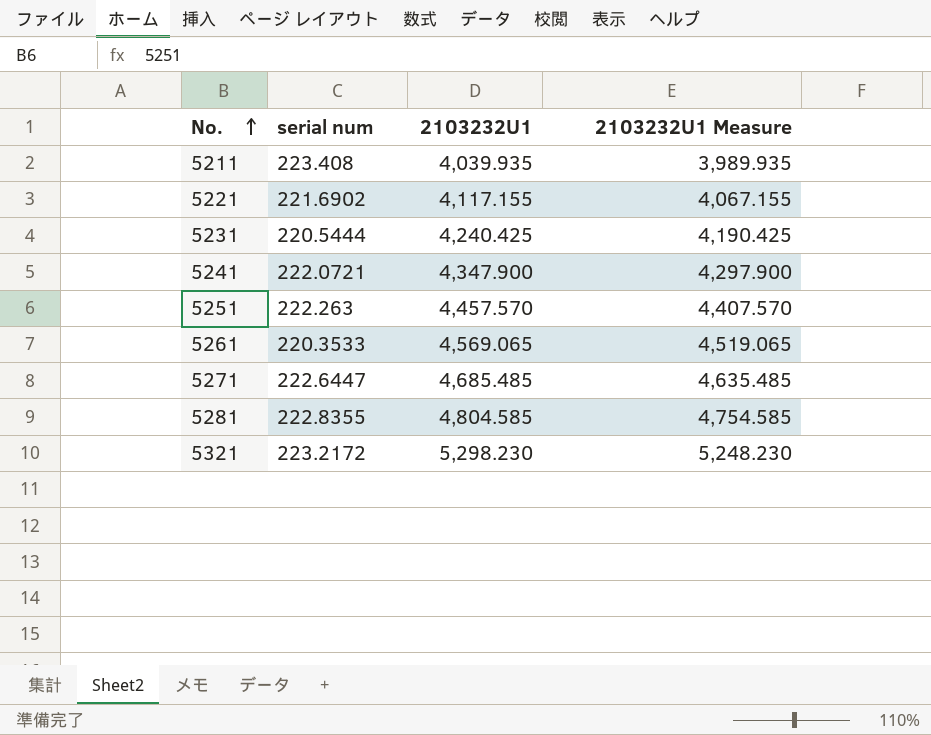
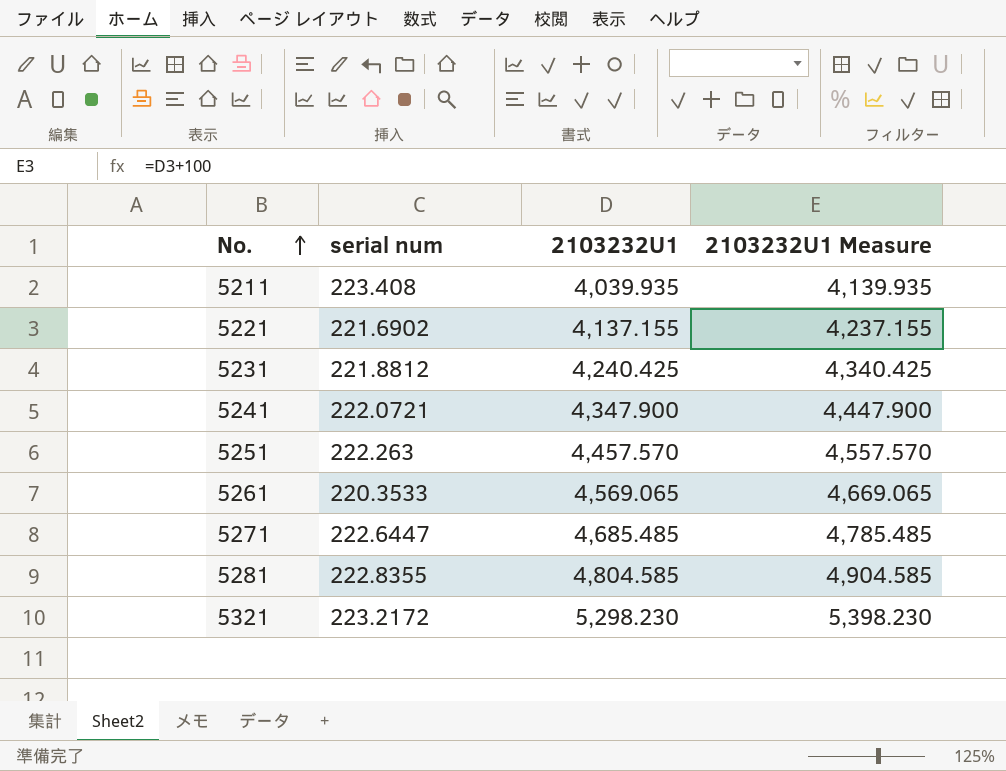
column 2103232U1 Measure | formula: [2103232U1] - 50 -> [2103232U1] + 100
5221 | 2103232U1: 4,117.155 -> 4,137.155
5231 | serial num: 220.5444 -> 221.8812

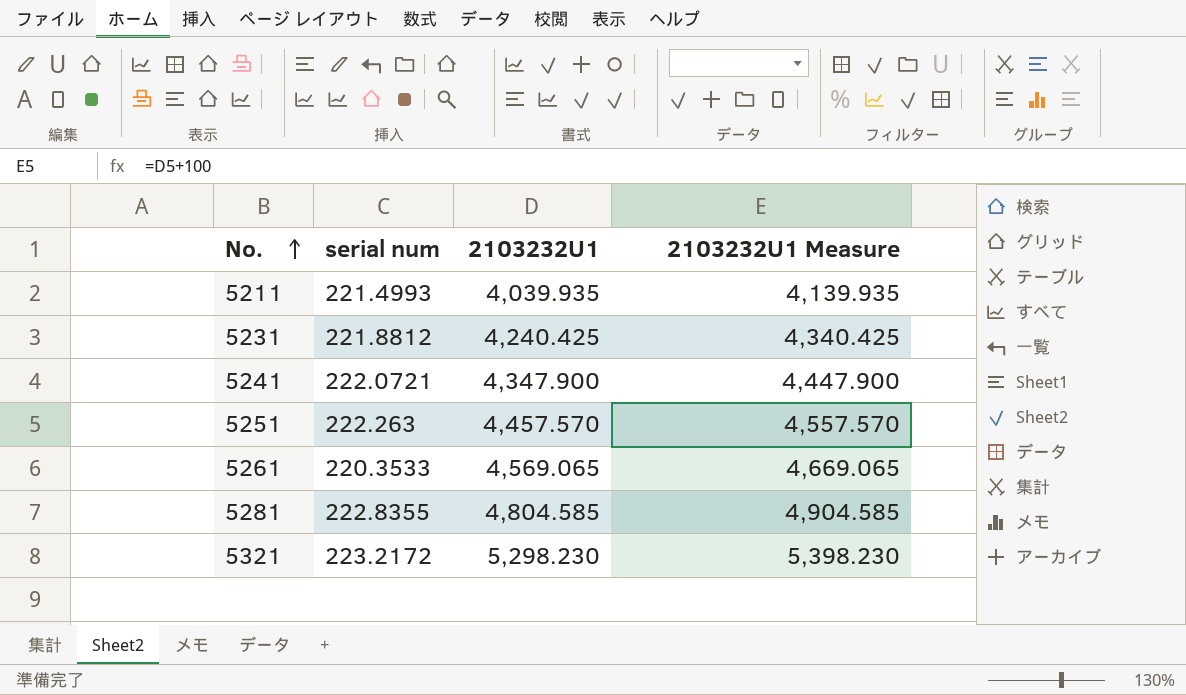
row 5221: 221.6902 | 4,137.155 | 4,237.155 -> none
row 5271: 222.6447 | 4,685.485 | 4,785.485 -> none
5211 | serial num: 223.408 -> 221.4993

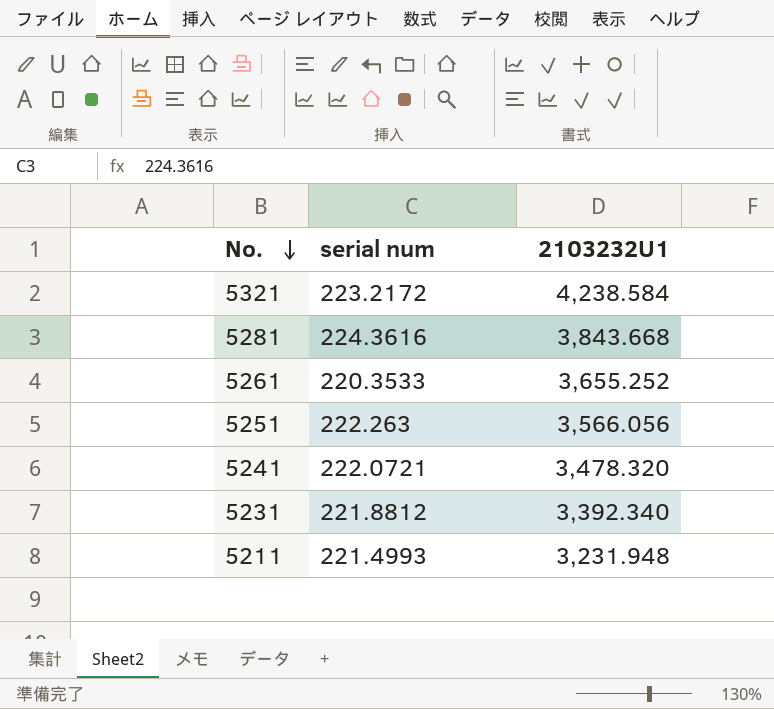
row order: No. ascending -> No. descending
column 2103232U1 Measure | formula: [2103232U1] + 100 -> none
5321 | 2103232U1: 5,298.230 -> 4,238.584
5281 | serial num: 222.8355 -> 224.3616
5281 | 2103232U1: 4,804.585 -> 3,843.668
5261 | 2103232U1: 4,569.065 -> 3,655.252
5251 | 2103232U1: 4,457.570 -> 3,566.056
5241 | 2103232U1: 4,347.900 -> 3,478.320
5231 | 2103232U1: 4,240.425 -> 3,392.340
5211 | 2103232U1: 4,039.935 -> 3,231.948

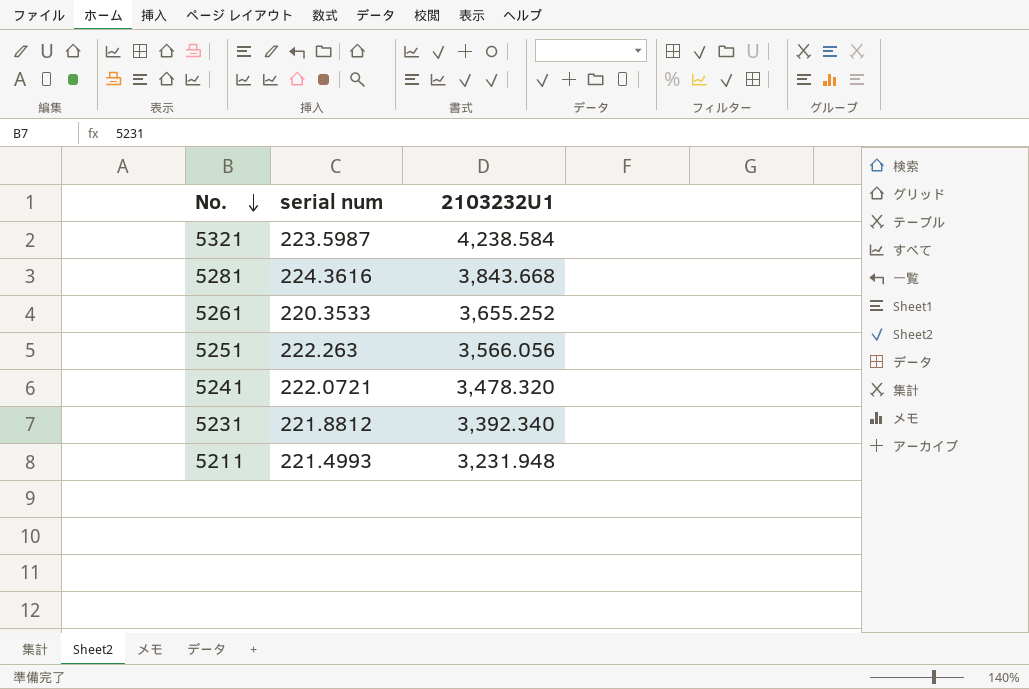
5321 | serial num: 223.2172 -> 223.5987

